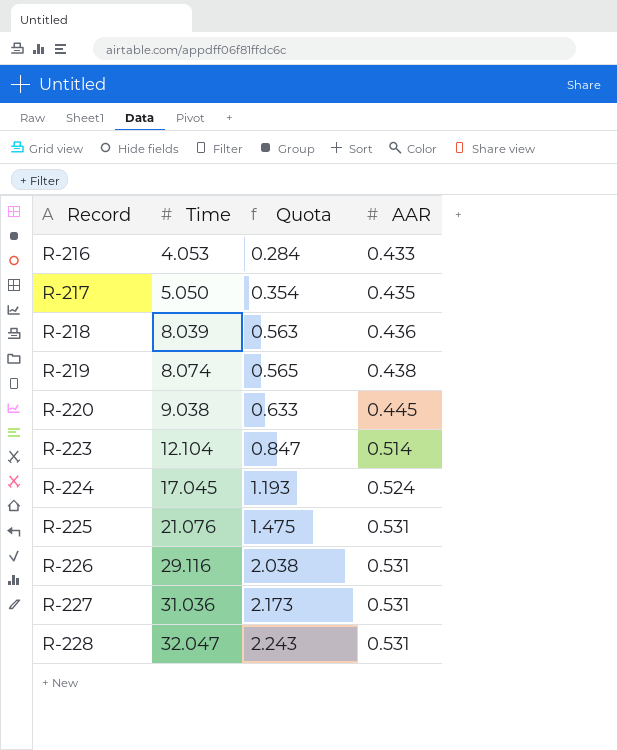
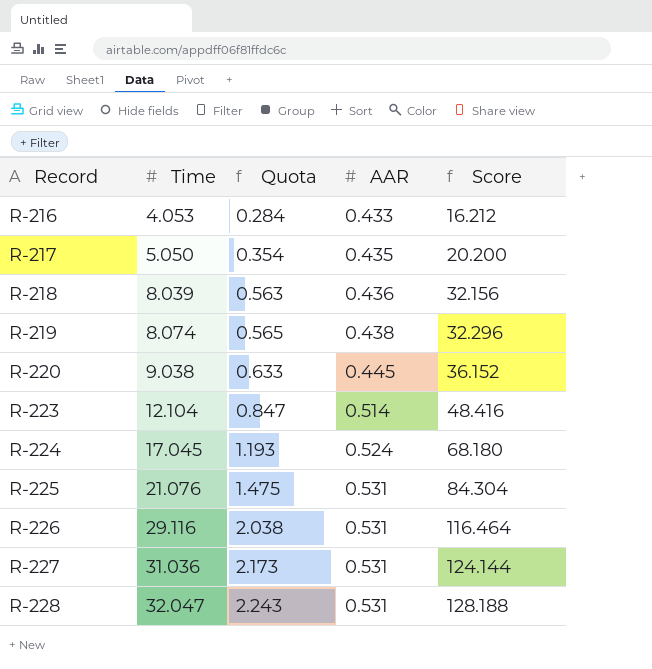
column Score | formula: none -> [Time] * 4

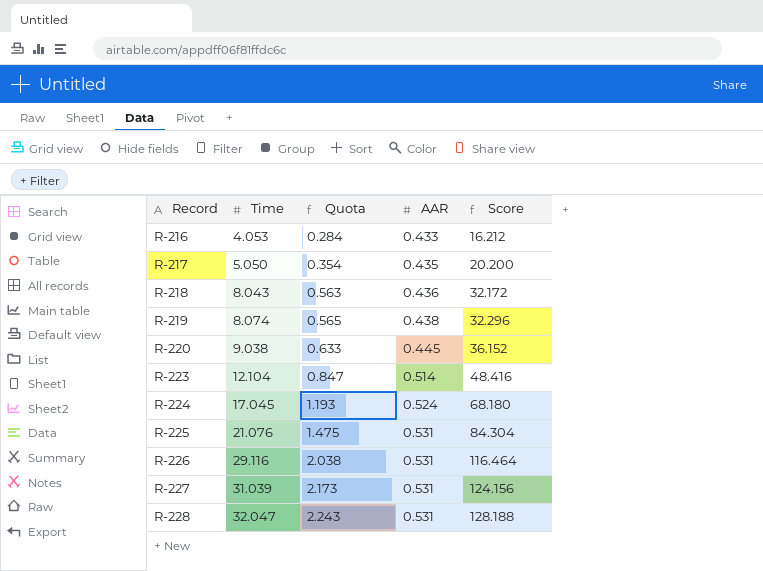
R-218 | Time: 8.039 -> 8.043
R-218 | Score: 32.156 -> 32.172
R-227 | Time: 31.036 -> 31.039
R-227 | Score: 124.144 -> 124.156

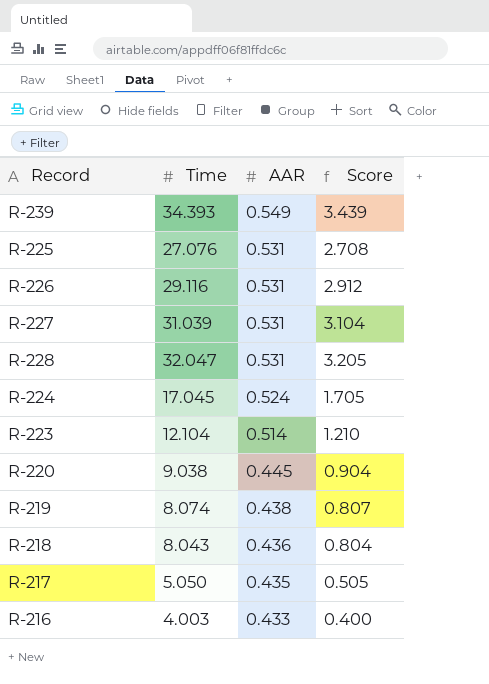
row order: Record ascending -> AAR descending
column Quota | formula: [Time] * 0.07 -> none
column Score | formula: [Time] * 4 -> [Time] * 0.1
row R-239: none -> 34.393 | 0.549 | 3.439
R-225 | Time: 21.076 -> 27.076
R-216 | Time: 4.053 -> 4.003

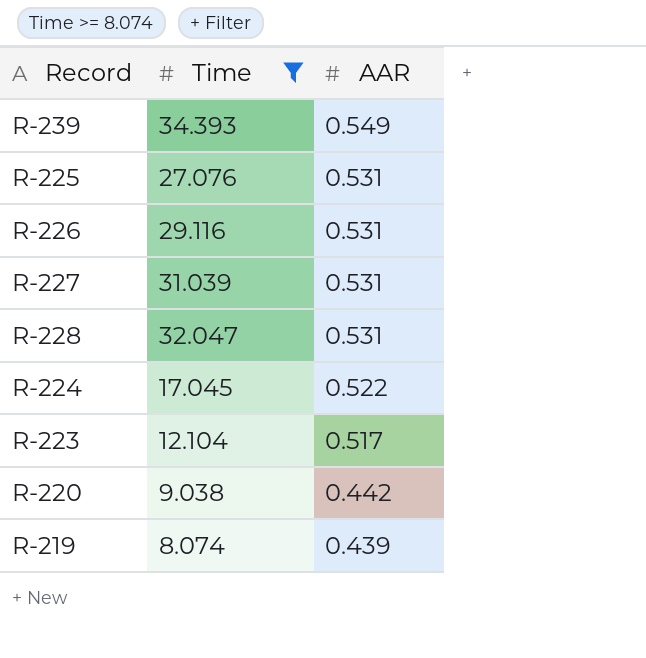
filter: none -> Time >= 8.074
column Score | formula: [Time] * 0.1 -> none
R-224 | AAR: 0.524 -> 0.522
R-223 | AAR: 0.514 -> 0.517
R-220 | AAR: 0.445 -> 0.442
R-219 | AAR: 0.438 -> 0.439

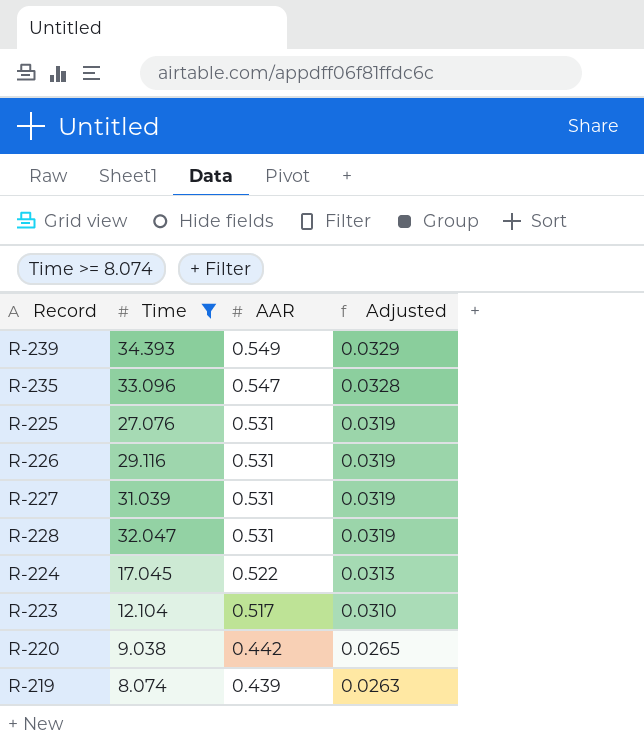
column Adjusted | formula: none -> [AAR] * 0.06
row R-235: none -> 33.096 | 0.547 | 0.0328

